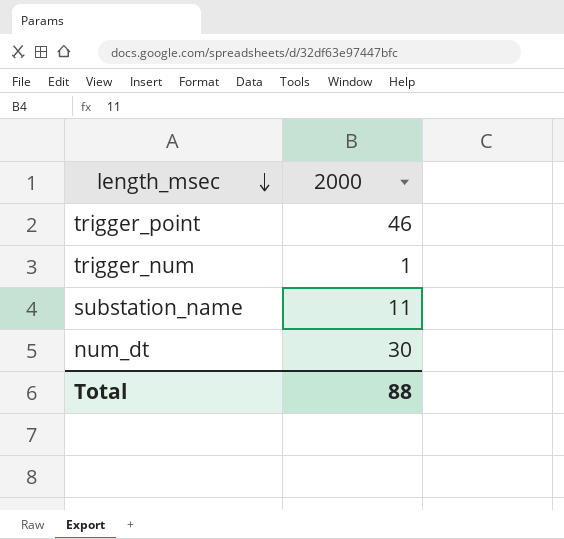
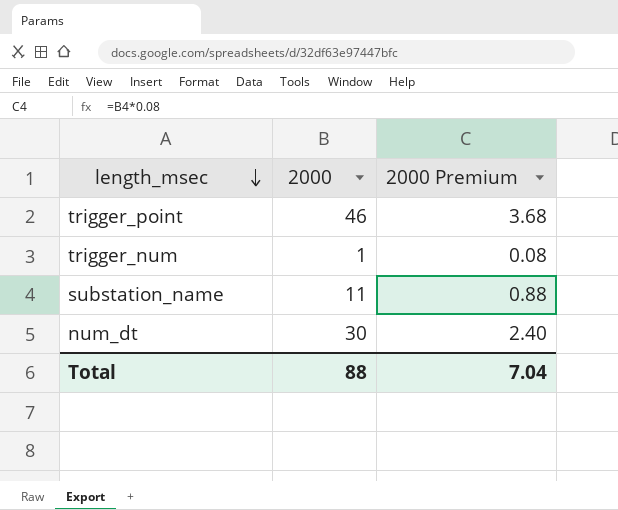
column 2000 Premium | formula: none -> [2000] * 0.08

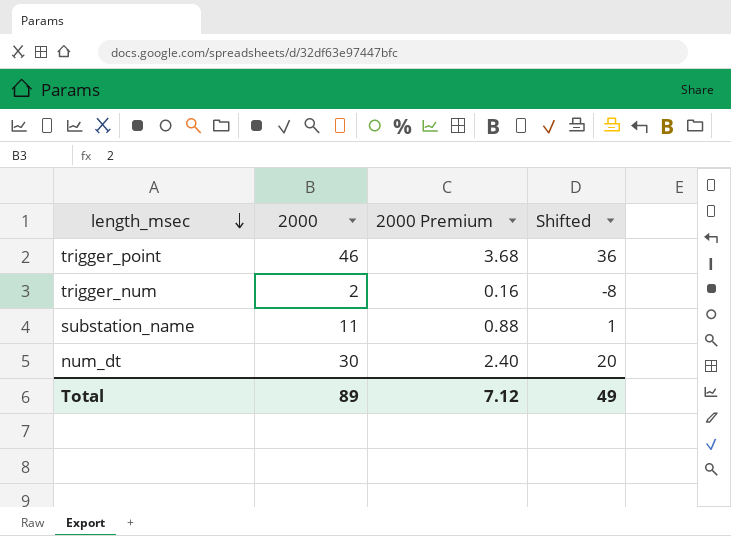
column Shifted | formula: none -> [2000] - 10
trigger_num | 2000: 1 -> 2
trigger_num | 2000 Premium: 0.08 -> 0.16
Total | 2000: 88 -> 89
Total | 2000 Premium: 7.04 -> 7.12

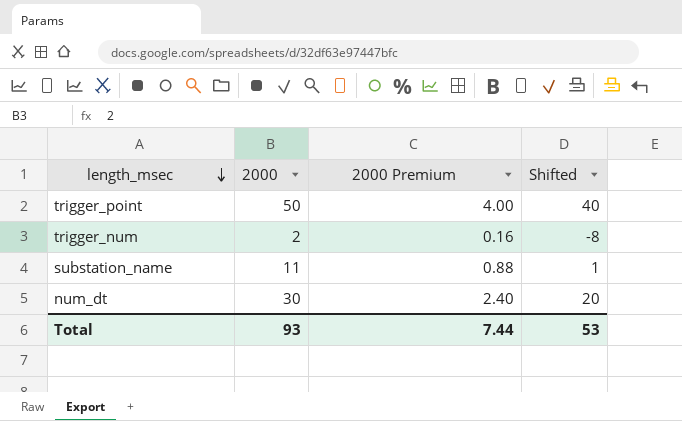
trigger_point | 2000: 46 -> 50
trigger_point | 2000 Premium: 3.68 -> 4.00
trigger_point | Shifted: 36 -> 40
Total | 2000: 89 -> 93
Total | 2000 Premium: 7.12 -> 7.44
Total | Shifted: 49 -> 53

